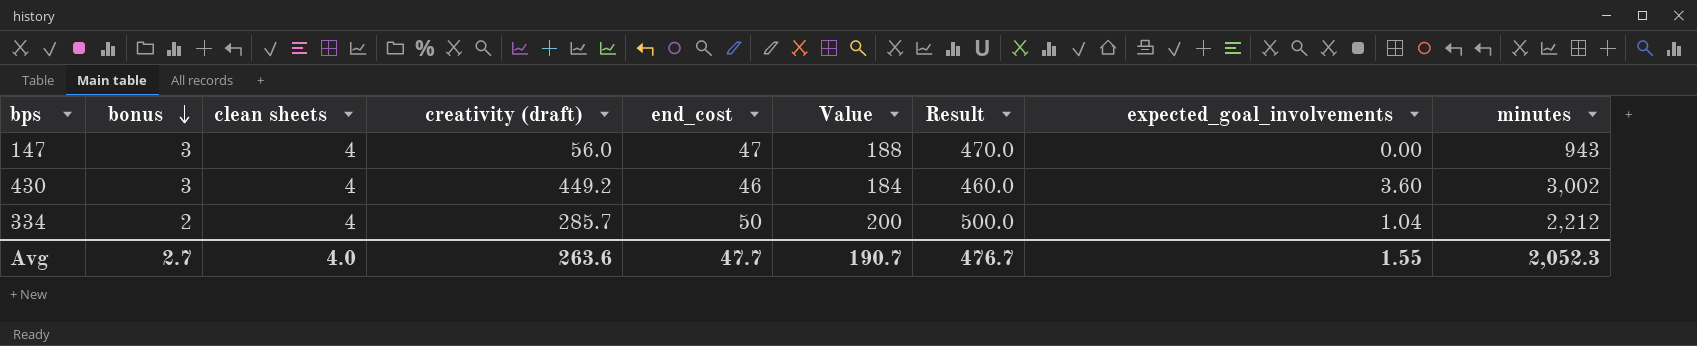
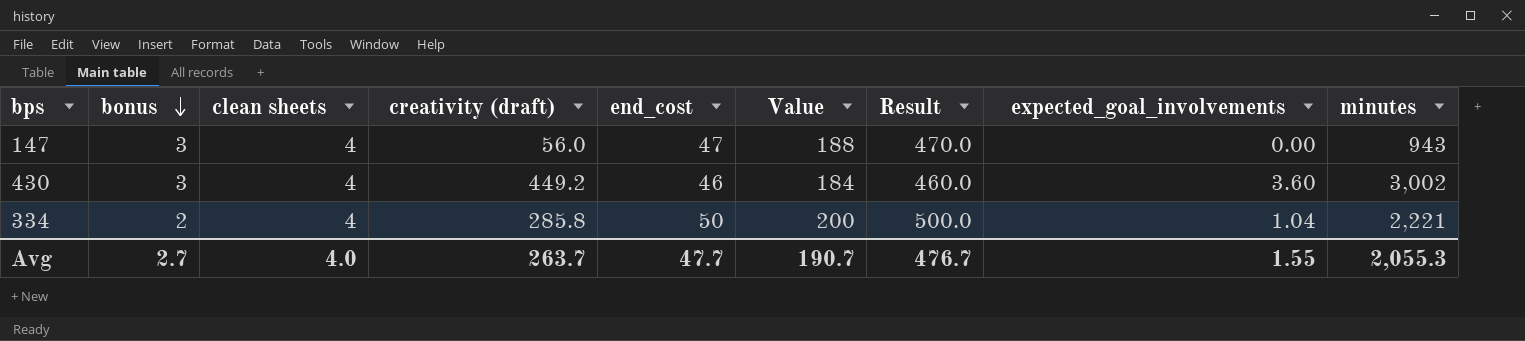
334 | creativity (draft): 285.7 -> 285.8
334 | minutes: 2,212 -> 2,221
Avg | creativity (draft): 263.6 -> 263.7
Avg | minutes: 2,052.3 -> 2,055.3

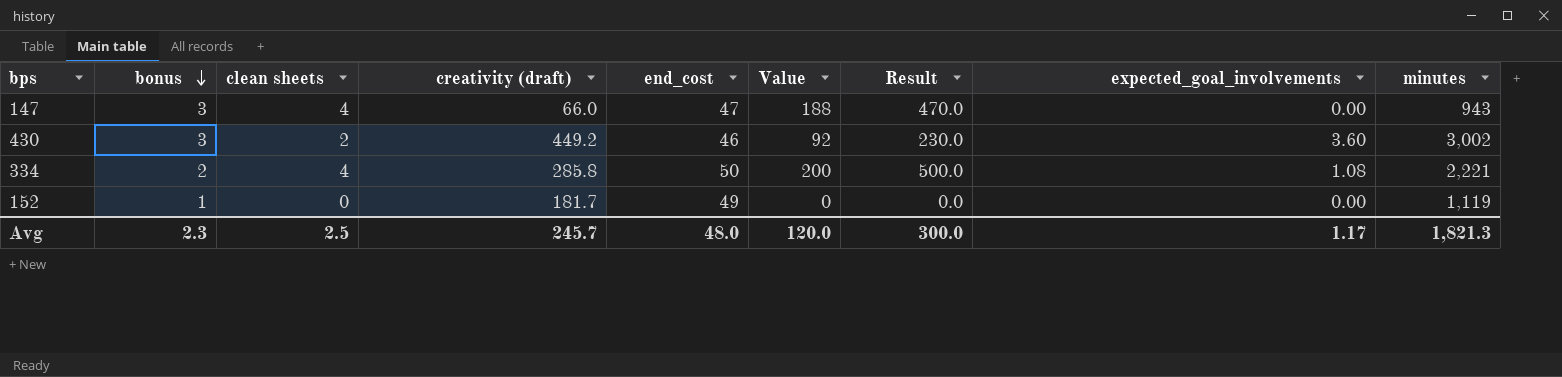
147 | creativity (draft): 56.0 -> 66.0
430 | clean sheets: 4 -> 2
430 | Value: 184 -> 92
430 | Result: 460.0 -> 230.0
334 | expected_goal_involvements: 1.04 -> 1.08
row 152: none -> 1 | 0 | 181.7 | 49 | 0 | 0.0 | 0.00 | 1,119
Avg | bonus: 2.7 -> 2.3
Avg | clean sheets: 4.0 -> 2.5
Avg | creativity (draft): 263.7 -> 245.7
Avg | end_cost: 47.7 -> 48.0
Avg | Value: 190.7 -> 120.0
Avg | Result: 476.7 -> 300.0
Avg | expected_goal_involvements: 1.55 -> 1.17
Avg | minutes: 2,055.3 -> 1,821.3

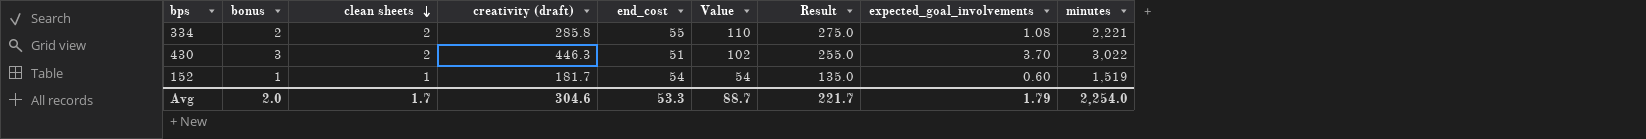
row order: bonus descending -> clean sheets descending
row 147: 3 | 4 | 66.0 | 47 | 188 | 470.0 | 0.00 | 943 -> none
334 | clean sheets: 4 -> 2
334 | end_cost: 50 -> 55
334 | Value: 200 -> 110
334 | Result: 500.0 -> 275.0
430 | creativity (draft): 449.2 -> 446.3
430 | end_cost: 46 -> 51
430 | Value: 92 -> 102
430 | Result: 230.0 -> 255.0
430 | expected_goal_involvements: 3.60 -> 3.70
430 | minutes: 3,002 -> 3,022
152 | clean sheets: 0 -> 1
152 | end_cost: 49 -> 54
152 | Value: 0 -> 54
152 | Result: 0.0 -> 135.0
152 | expected_goal_involvements: 0.00 -> 0.60
152 | minutes: 1,119 -> 1,519
Avg | bonus: 2.3 -> 2.0
Avg | clean sheets: 2.5 -> 1.7
Avg | creativity (draft): 245.7 -> 304.6
Avg | end_cost: 48.0 -> 53.3
Avg | Value: 120.0 -> 88.7
Avg | Result: 300.0 -> 221.7
Avg | expected_goal_involvements: 1.17 -> 1.79
Avg | minutes: 1,821.3 -> 2,254.0

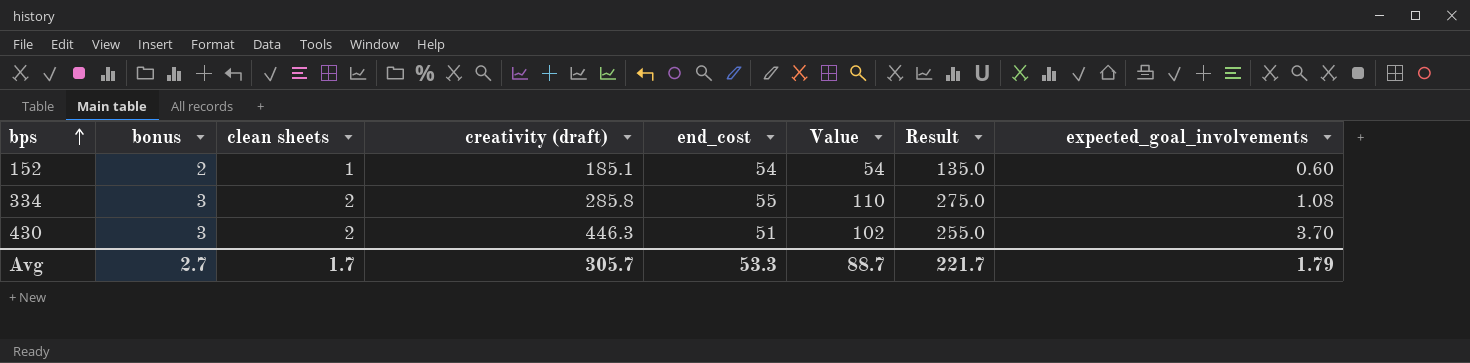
row order: clean sheets descending -> bps ascending
column minutes | position: 9 -> none
152 | bonus: 1 -> 2
152 | creativity (draft): 181.7 -> 185.1
334 | bonus: 2 -> 3
Avg | bonus: 2.0 -> 2.7
Avg | creativity (draft): 304.6 -> 305.7

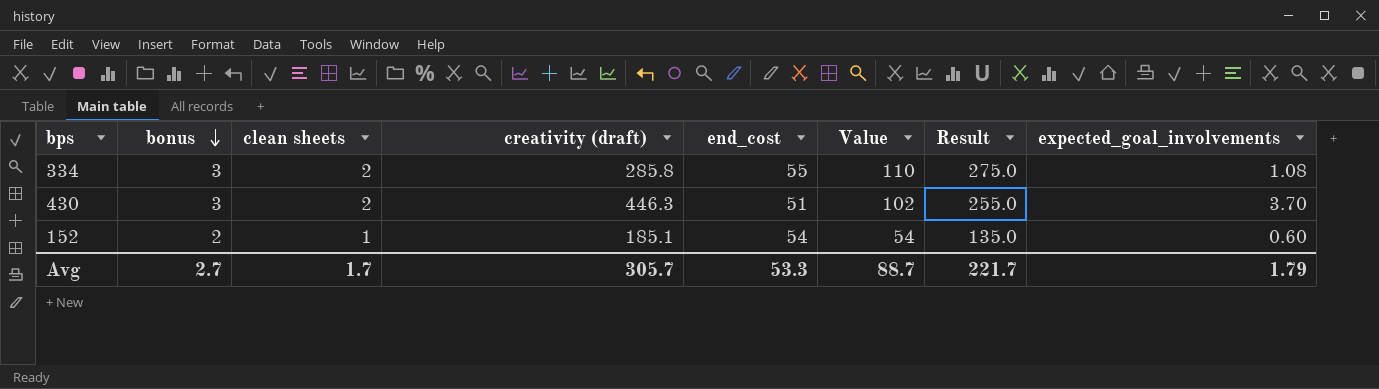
row order: bps ascending -> bonus descending

